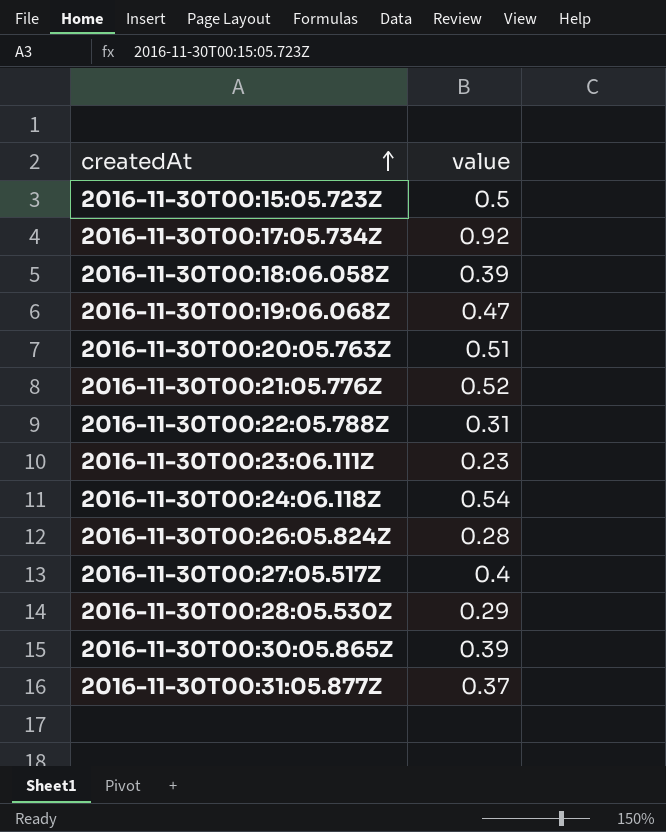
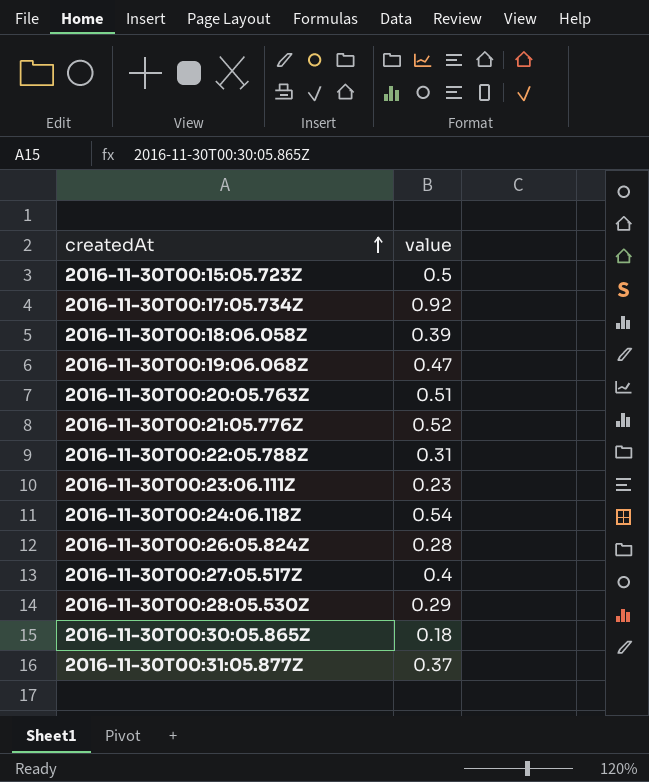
2016-11-30T00:30:05.865Z | value: 0.39 -> 0.18

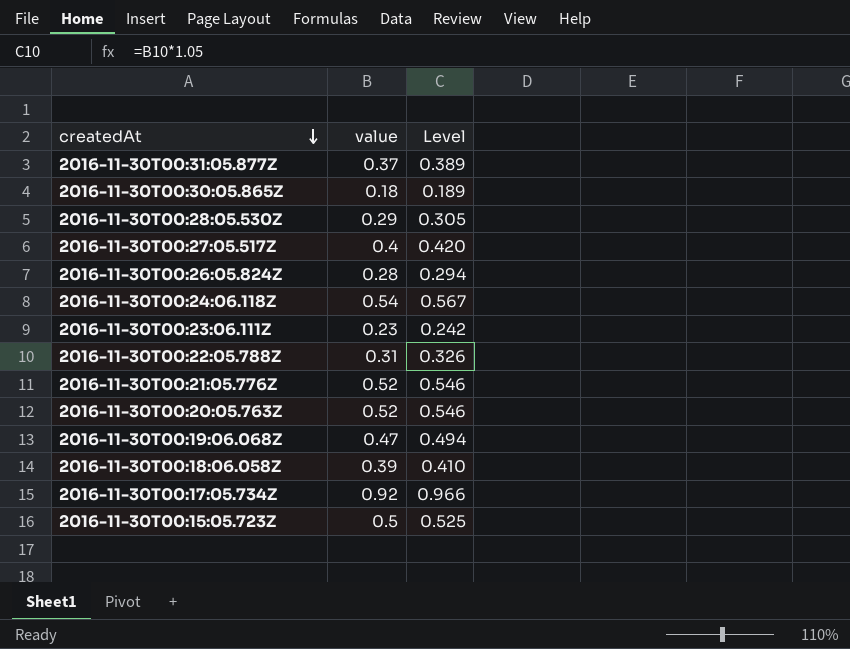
row order: createdAt ascending -> createdAt descending
column Level | formula: none -> [value] * 1.05
2016-11-30T00:20:05.763Z | value: 0.51 -> 0.52

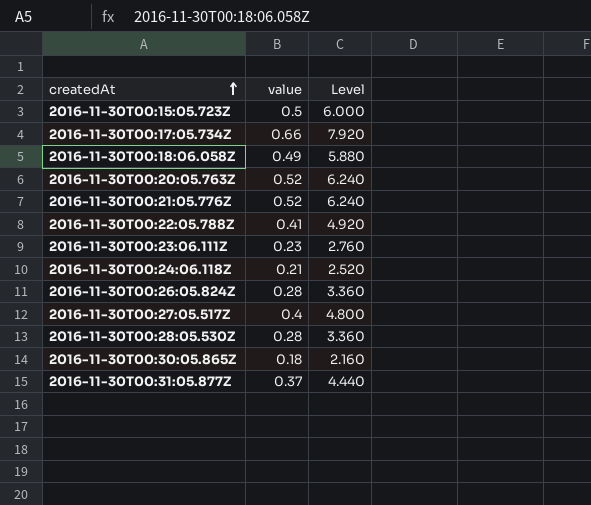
row order: createdAt descending -> createdAt ascending
column Level | formula: [value] * 1.05 -> [value] * 12
row 2016-11-30T00:19:06.068Z: 0.47 | 0.494 -> none
2016-11-30T00:17:05.734Z | value: 0.92 -> 0.66
2016-11-30T00:18:06.058Z | value: 0.39 -> 0.49
2016-11-30T00:22:05.788Z | value: 0.31 -> 0.41
2016-11-30T00:24:06.118Z | value: 0.54 -> 0.21
2016-11-30T00:28:05.530Z | value: 0.29 -> 0.28

